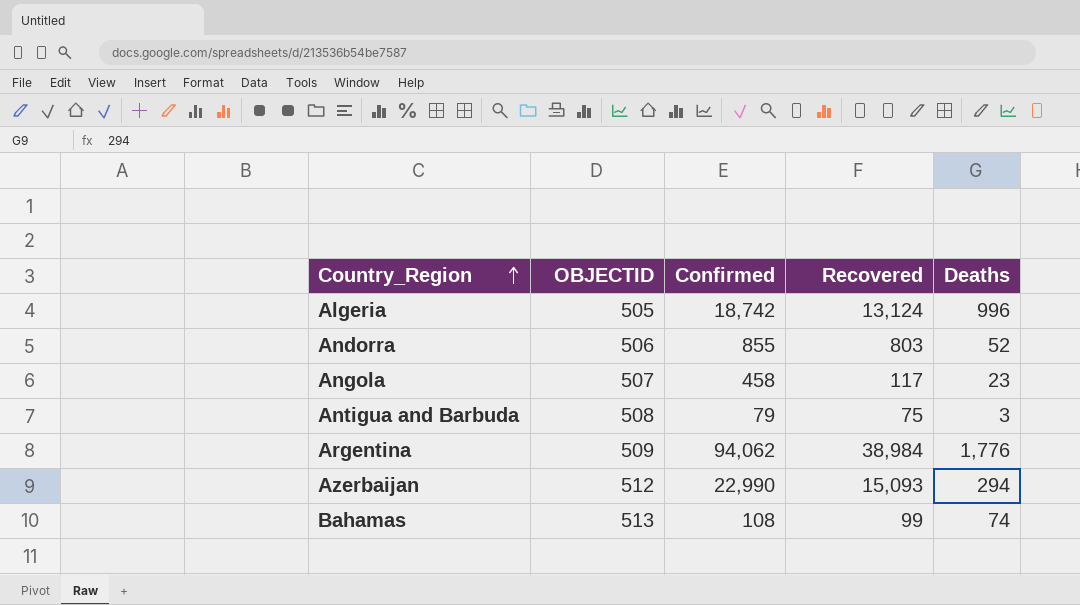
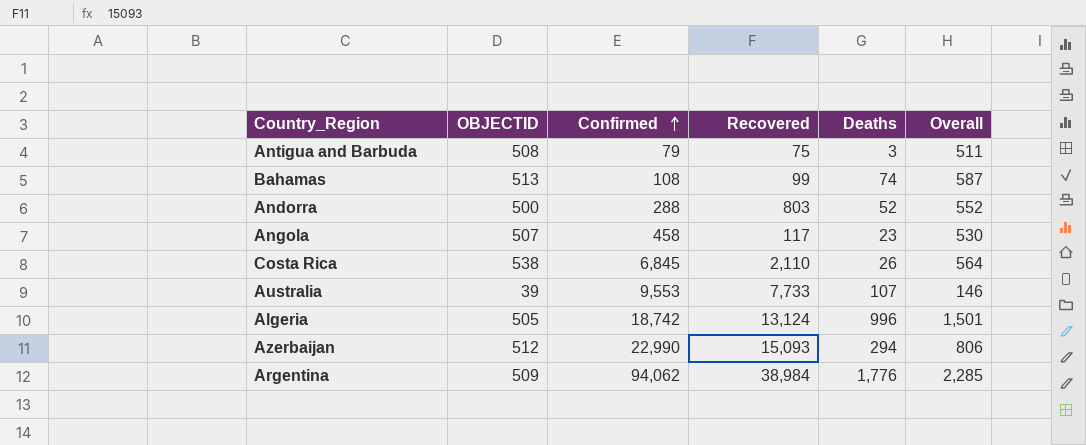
row order: Country_Region ascending -> Confirmed ascending
column Overall | formula: none -> [OBJECTID] + [Deaths]
Andorra | OBJECTID: 506 -> 500
Andorra | Confirmed: 855 -> 288
row Costa Rica: none -> 538 | 6,845 | 2,110 | 26 | 564
row Australia: none -> 39 | 9,553 | 7,733 | 107 | 146

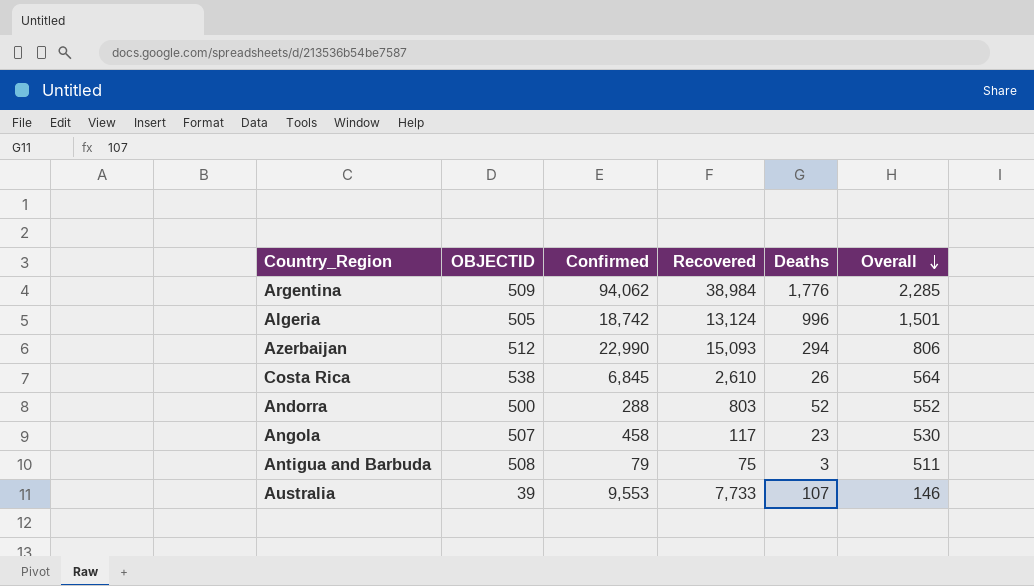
row order: Confirmed ascending -> Overall descending
row Bahamas: 513 | 108 | 99 | 74 | 587 -> none
Costa Rica | Recovered: 2,110 -> 2,610

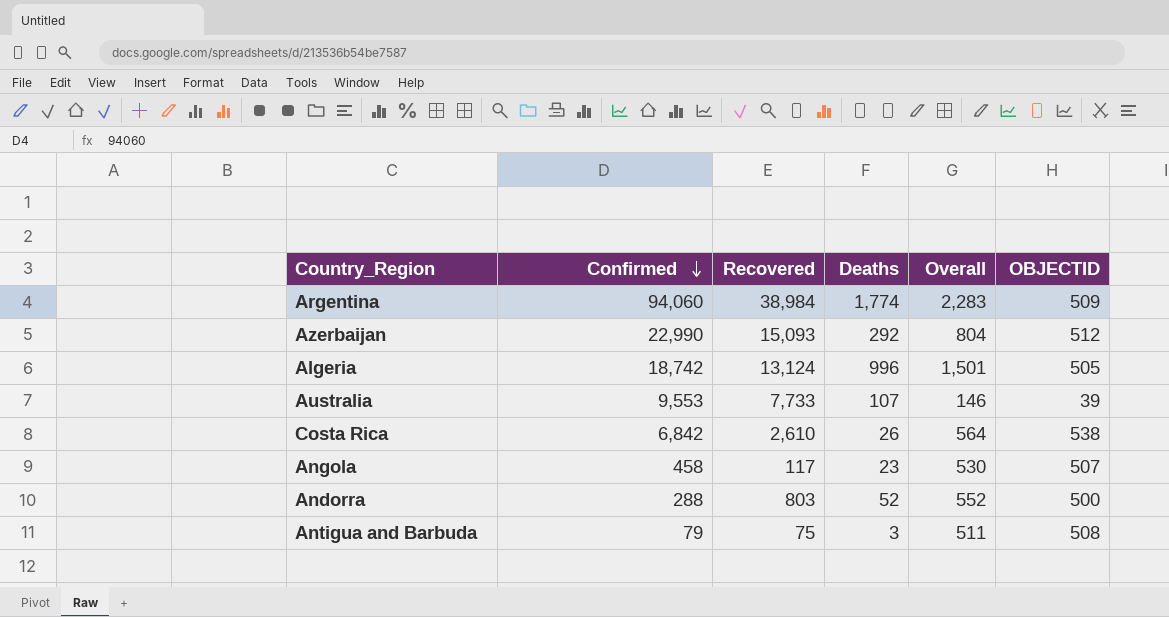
row order: Overall descending -> Confirmed descending
column OBJECTID | position: 2 -> 6
Argentina | Confirmed: 94,062 -> 94,060
Argentina | Deaths: 1,776 -> 1,774
Argentina | Overall: 2,285 -> 2,283
Azerbaijan | Deaths: 294 -> 292
Azerbaijan | Overall: 806 -> 804
Costa Rica | Confirmed: 6,845 -> 6,842

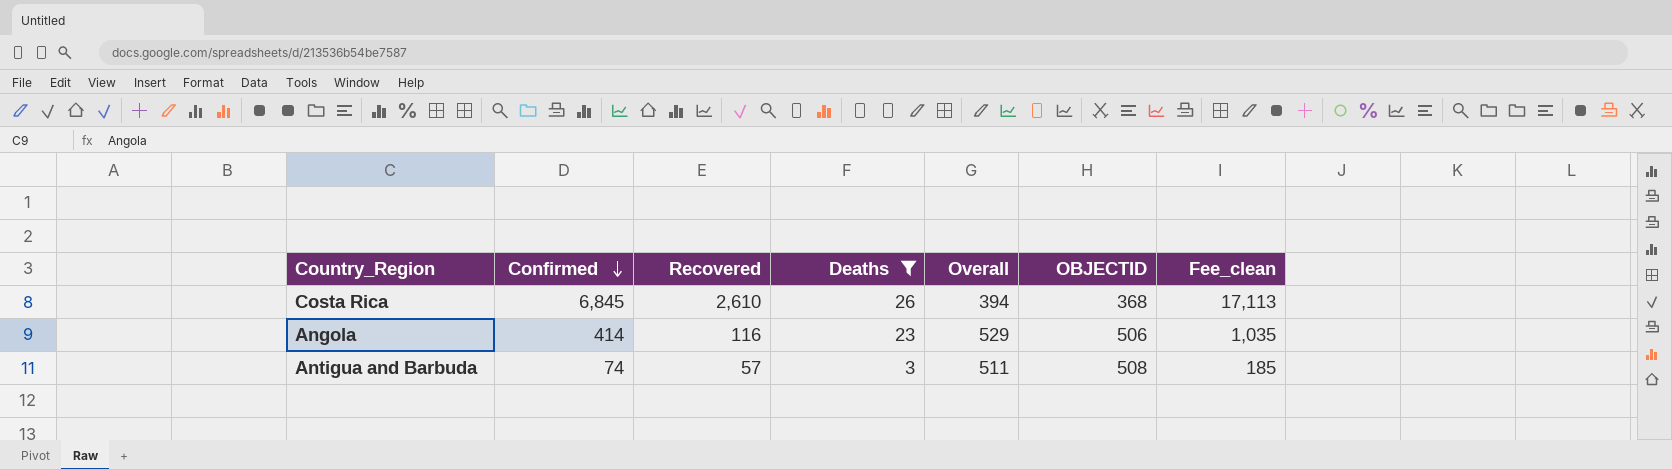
filter: none -> Deaths <= 26
column Fee_clean | formula: none -> [Confirmed] * 2.5
Costa Rica | Confirmed: 6,842 -> 6,845
Costa Rica | Overall: 564 -> 394
Costa Rica | OBJECTID: 538 -> 368
Angola | Confirmed: 458 -> 414
Angola | Recovered: 117 -> 116
Angola | Overall: 530 -> 529
Angola | OBJECTID: 507 -> 506
Antigua and Barbuda | Confirmed: 79 -> 74
Antigua and Barbuda | Recovered: 75 -> 57

